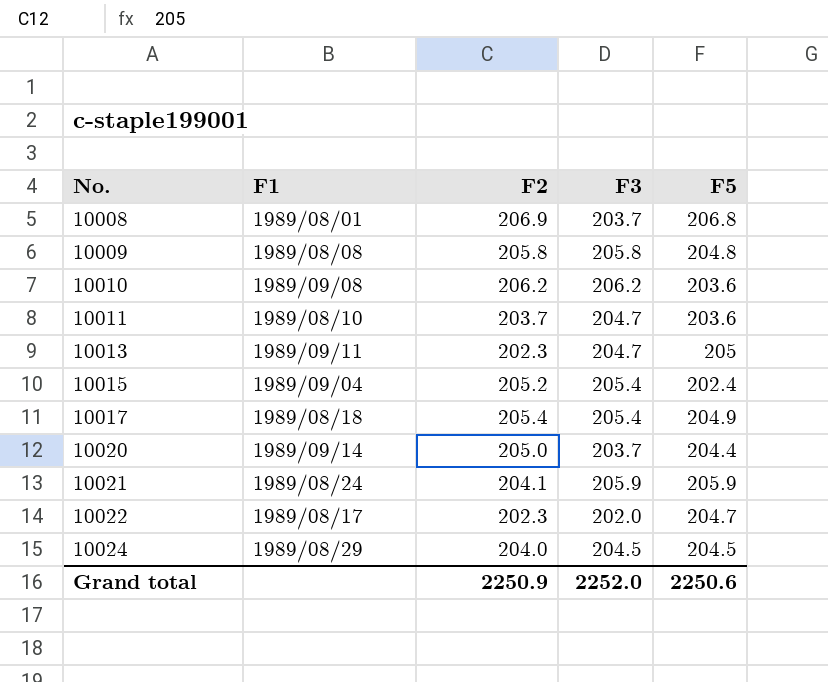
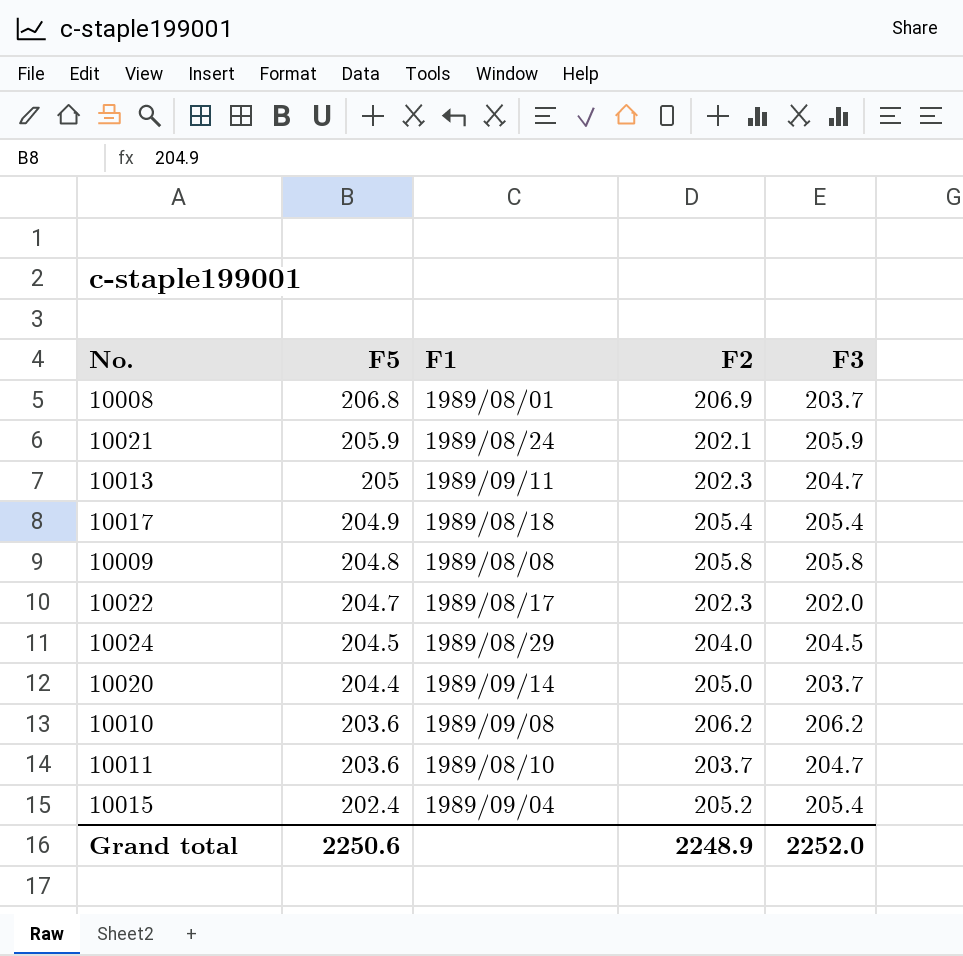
row order: No. ascending -> F5 descending
column F5 | position: 5 -> 2
10021 | F2: 204.1 -> 202.1
Grand total | F2: 2250.9 -> 2248.9

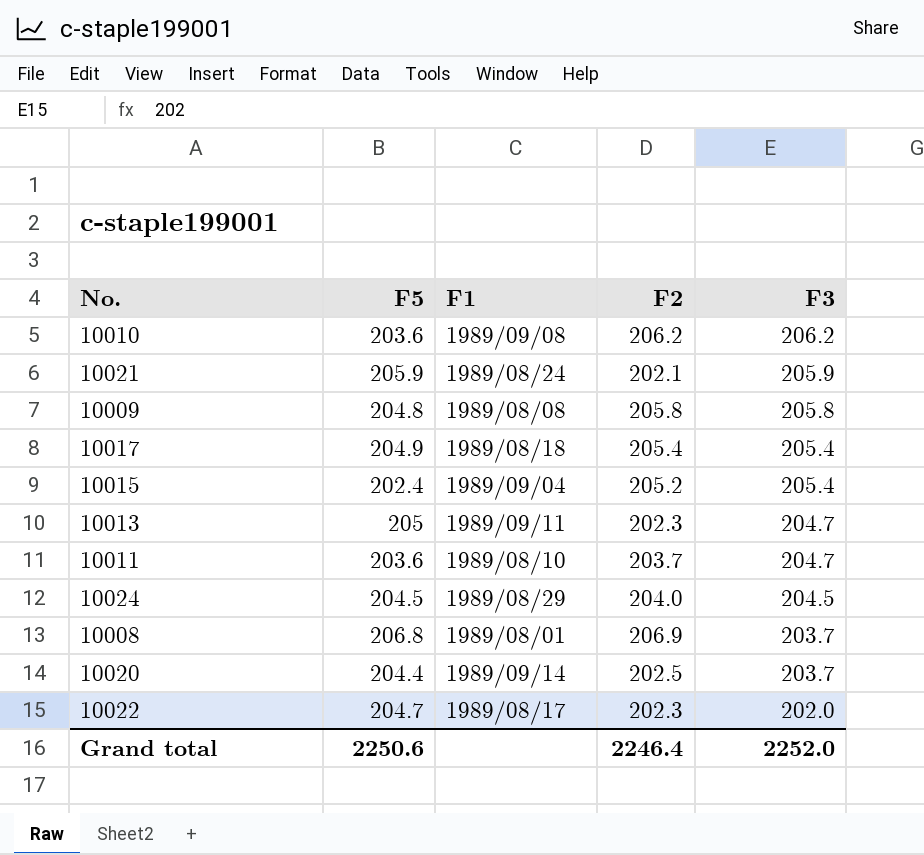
row order: F5 descending -> F3 descending
10020 | F2: 205.0 -> 202.5
Grand total | F2: 2248.9 -> 2246.4

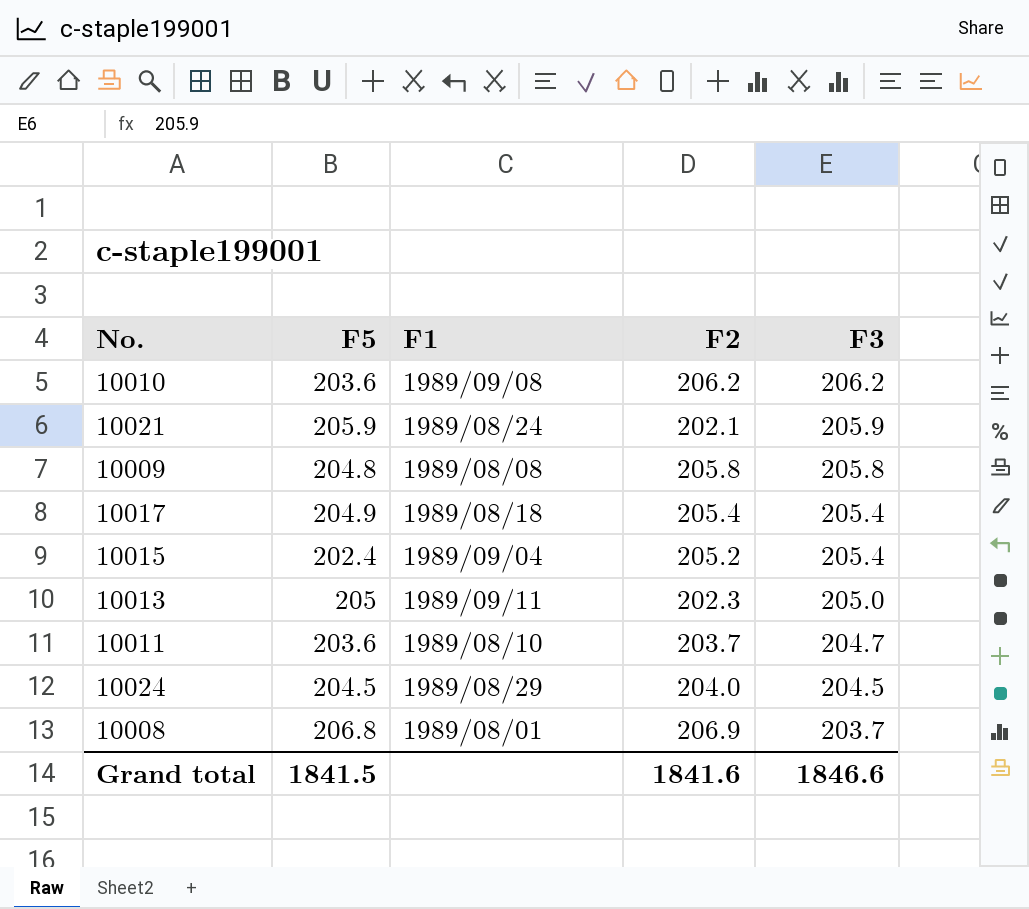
row 10020: 204.4 | 1989/09/14 | 202.5 | 203.7 -> none
row 10022: 204.7 | 1989/08/17 | 202.3 | 202.0 -> none
10013 | F3: 204.7 -> 205.0
Grand total | F5: 2250.6 -> 1841.5
Grand total | F2: 2246.4 -> 1841.6
Grand total | F3: 2252.0 -> 1846.6

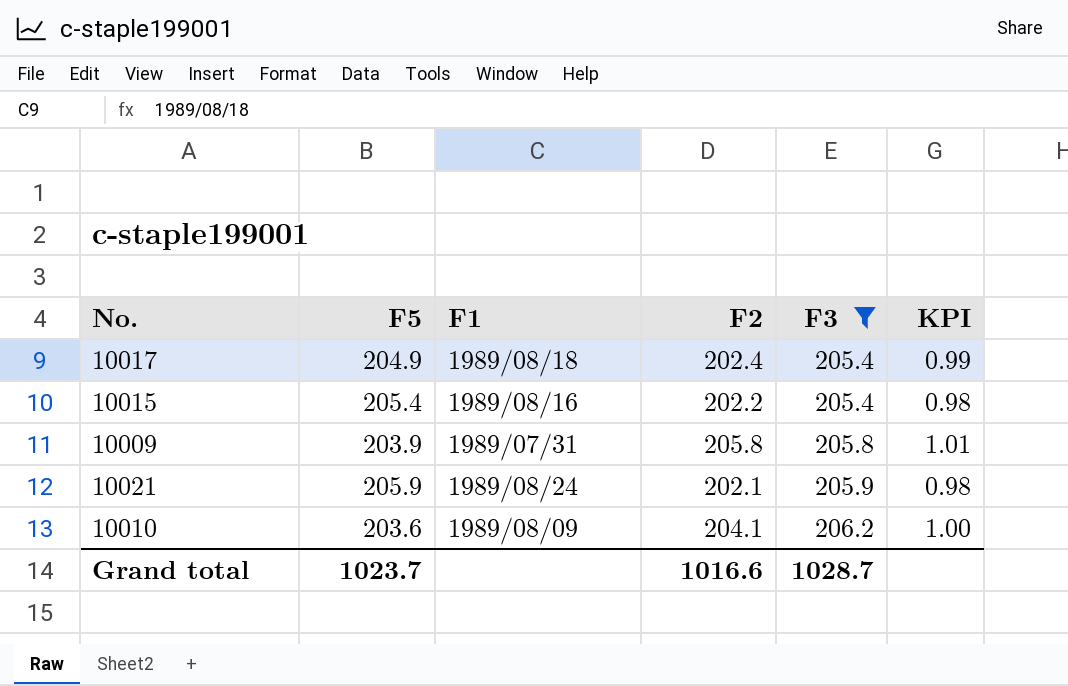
filter: none -> F3 >= 205.4
row order: F3 descending -> F3 ascending
column KPI | formula: none -> [F2] / [F5]
10017 | F2: 205.4 -> 202.4
10015 | F5: 202.4 -> 205.4
10015 | F1: 1989/09/04 -> 1989/08/16
10015 | F2: 205.2 -> 202.2
10009 | F5: 204.8 -> 203.9
10009 | F1: 1989/08/08 -> 1989/07/31
10010 | F1: 1989/09/08 -> 1989/08/09
10010 | F2: 206.2 -> 204.1
Grand total | F5: 1841.5 -> 1023.7
Grand total | F2: 1841.6 -> 1016.6
Grand total | F3: 1846.6 -> 1028.7

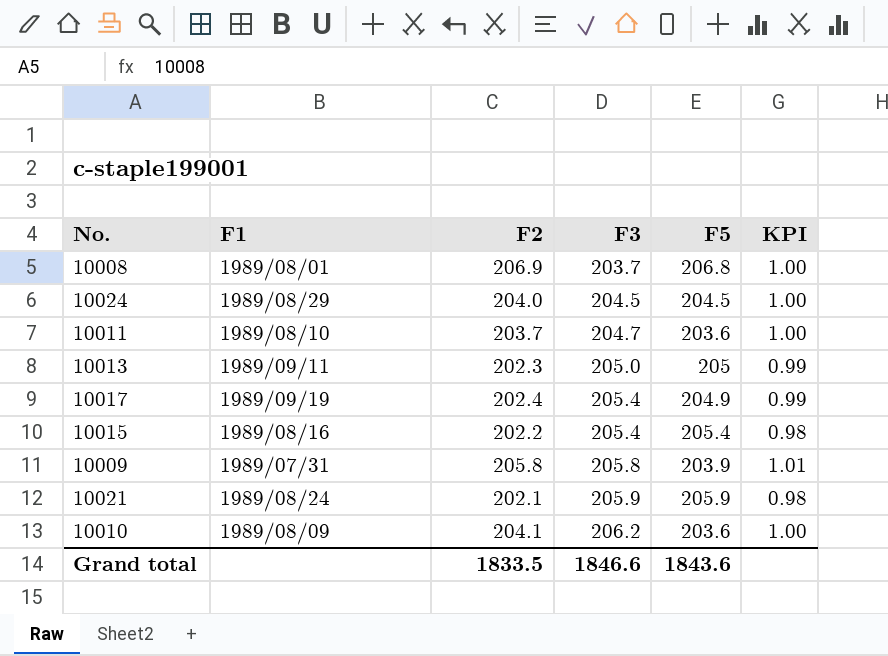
filter: F3 >= 205.4 -> none
column F5 | position: 2 -> 5
10017 | F1: 1989/08/18 -> 1989/09/19
Grand total | F2: 1016.6 -> 1833.5
Grand total | F3: 1028.7 -> 1846.6
Grand total | F5: 1023.7 -> 1843.6

